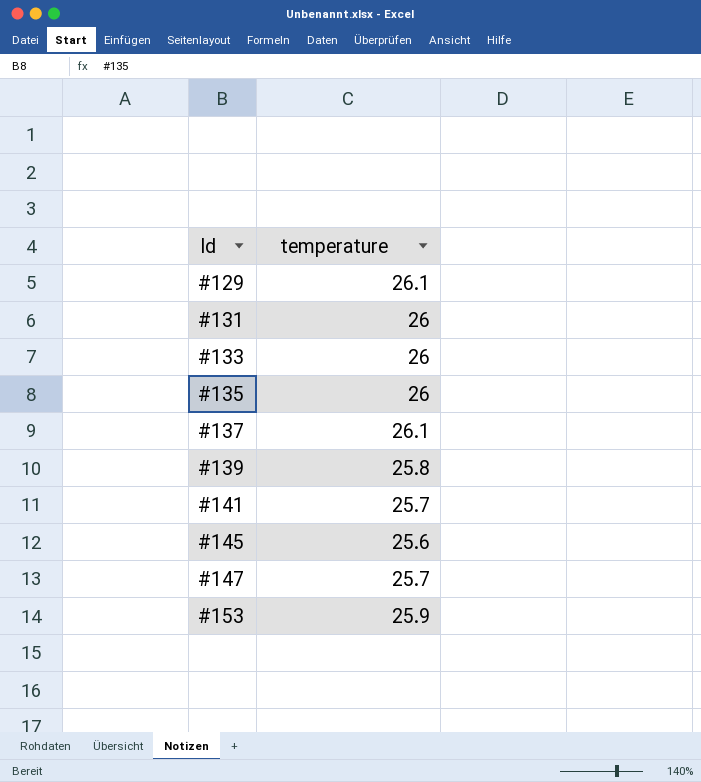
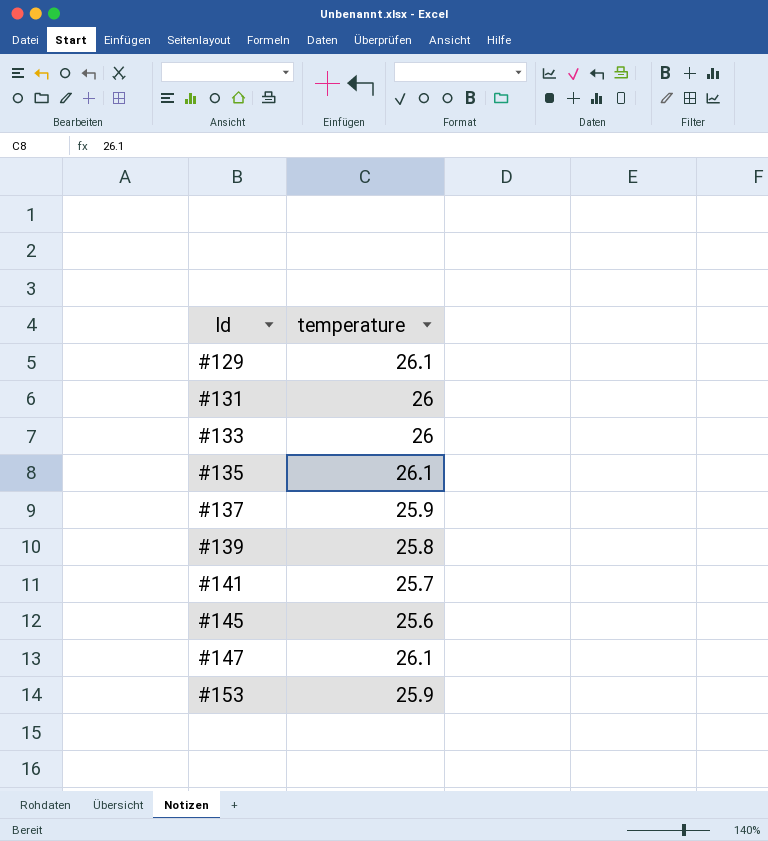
#135 | temperature: 26 -> 26.1
#137 | temperature: 26.1 -> 25.9
#147 | temperature: 25.7 -> 26.1

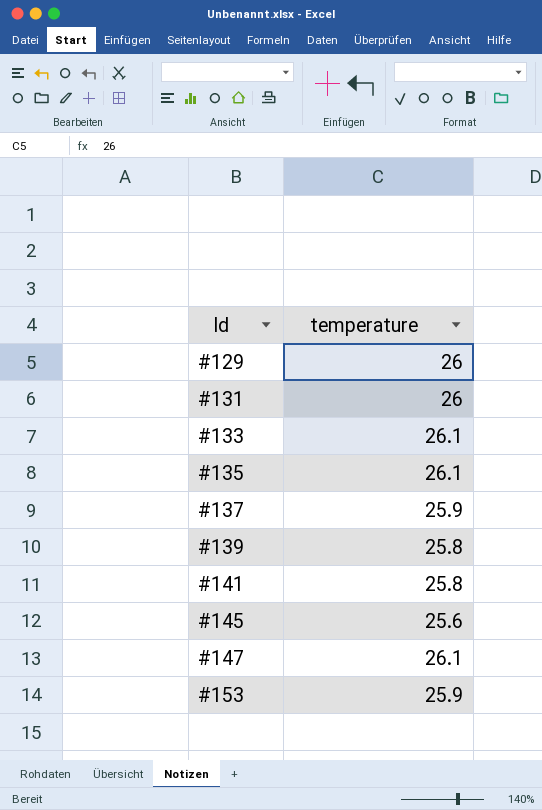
#129 | temperature: 26.1 -> 26
#133 | temperature: 26 -> 26.1
#141 | temperature: 25.7 -> 25.8

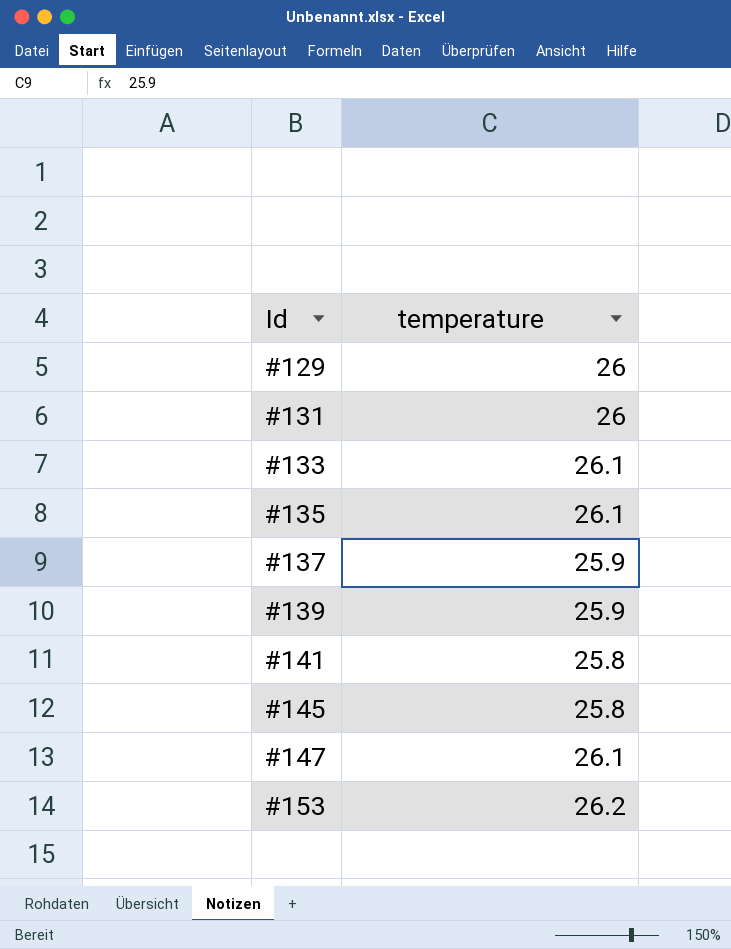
#139 | temperature: 25.8 -> 25.9
#145 | temperature: 25.6 -> 25.8
#153 | temperature: 25.9 -> 26.2

